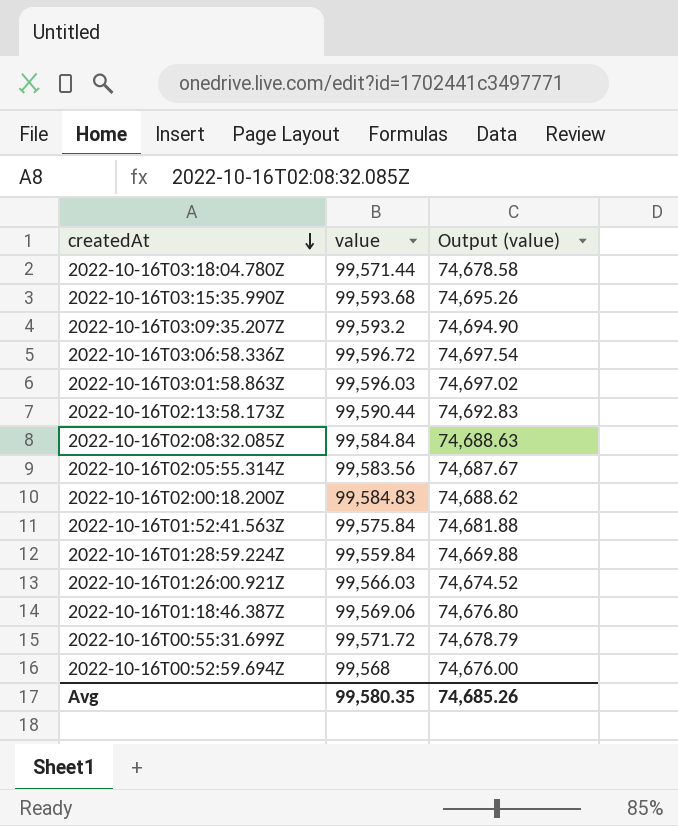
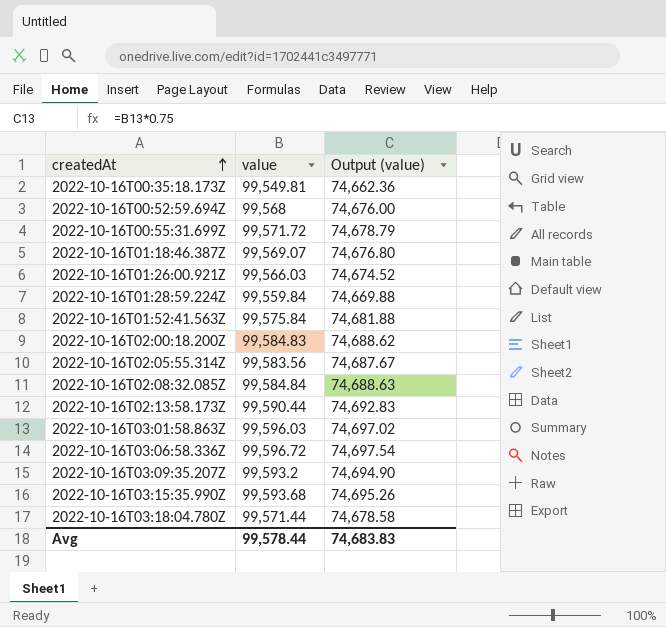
row order: createdAt descending -> createdAt ascending
row 2022-10-16T00:35:18.173Z: none -> 99,549.81 | 74,662.36
2022-10-16T01:18:46.387Z | value: 99,569.06 -> 99,569.07
Avg | value: 99,580.35 -> 99,578.44
Avg | Output (value): 74,685.26 -> 74,683.83

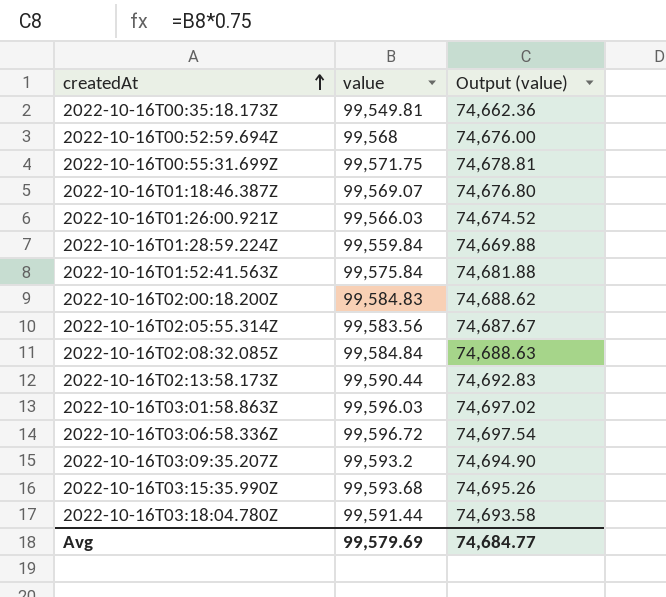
2022-10-16T00:55:31.699Z | value: 99,571.72 -> 99,571.75
2022-10-16T00:55:31.699Z | Output (value): 74,678.79 -> 74,678.81
2022-10-16T03:18:04.780Z | value: 99,571.44 -> 99,591.44
2022-10-16T03:18:04.780Z | Output (value): 74,678.58 -> 74,693.58
Avg | value: 99,578.44 -> 99,579.69
Avg | Output (value): 74,683.83 -> 74,684.77

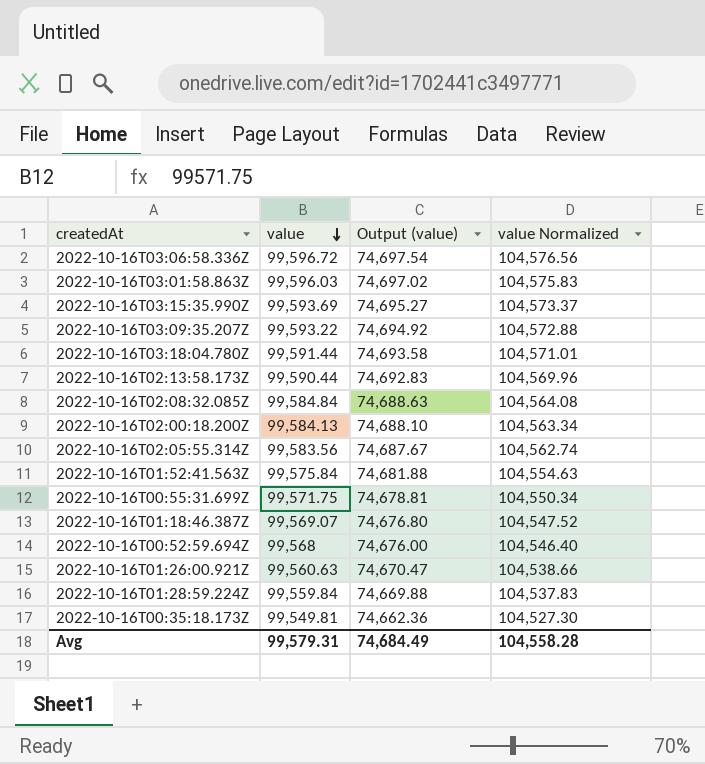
row order: createdAt ascending -> value descending
column value Normalized | formula: none -> [value] * 1.05
2022-10-16T03:15:35.990Z | value: 99,593.68 -> 99,593.69
2022-10-16T03:15:35.990Z | Output (value): 74,695.26 -> 74,695.27
2022-10-16T03:09:35.207Z | value: 99,593.2 -> 99,593.22
2022-10-16T03:09:35.207Z | Output (value): 74,694.90 -> 74,694.92
2022-10-16T02:00:18.200Z | value: 99,584.83 -> 99,584.13
2022-10-16T02:00:18.200Z | Output (value): 74,688.62 -> 74,688.10
2022-10-16T01:26:00.921Z | value: 99,566.03 -> 99,560.63
2022-10-16T01:26:00.921Z | Output (value): 74,674.52 -> 74,670.47
Avg | value: 99,579.69 -> 99,579.31
Avg | Output (value): 74,684.77 -> 74,684.49

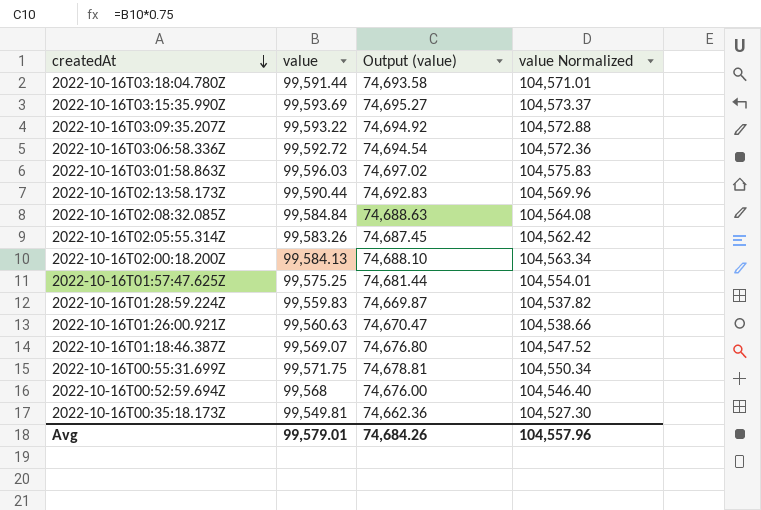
row order: value descending -> createdAt descending
row 2022-10-16T01:52:41.563Z: 99,575.84 | 74,681.88 | 104,554.63 -> none
2022-10-16T03:06:58.336Z | value: 99,596.72 -> 99,592.72
2022-10-16T03:06:58.336Z | Output (value): 74,697.54 -> 74,694.54
2022-10-16T03:06:58.336Z | value Normalized: 104,576.56 -> 104,572.36
2022-10-16T02:05:55.314Z | value: 99,583.56 -> 99,583.26
2022-10-16T02:05:55.314Z | Output (value): 74,687.67 -> 74,687.45
2022-10-16T02:05:55.314Z | value Normalized: 104,562.74 -> 104,562.42
row 2022-10-16T01:57:47.625Z: none -> 99,575.25 | 74,681.44 | 104,554.01
2022-10-16T01:28:59.224Z | value: 99,559.84 -> 99,559.83
2022-10-16T01:28:59.224Z | Output (value): 74,669.88 -> 74,669.87
2022-10-16T01:28:59.224Z | value Normalized: 104,537.83 -> 104,537.82
Avg | value: 99,579.31 -> 99,579.01
Avg | Output (value): 74,684.49 -> 74,684.26
Avg | value Normalized: 104,558.28 -> 104,557.96

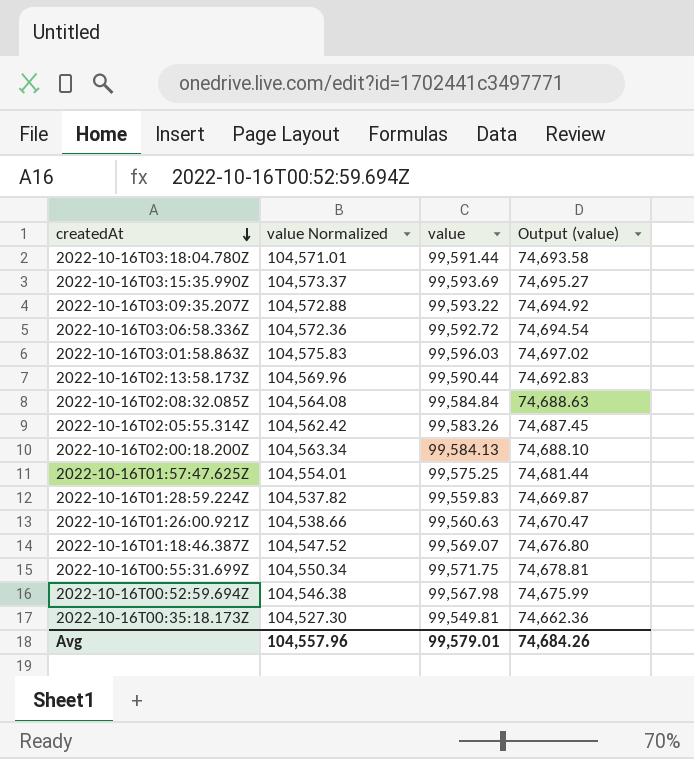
column value Normalized | position: 4 -> 2
2022-10-16T00:52:59.694Z | value Normalized: 104,546.40 -> 104,546.38
2022-10-16T00:52:59.694Z | value: 99,568 -> 99,567.98
2022-10-16T00:52:59.694Z | Output (value): 74,676.00 -> 74,675.99

